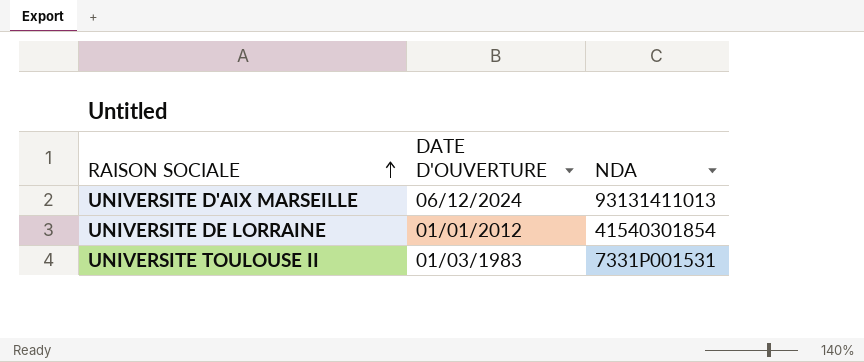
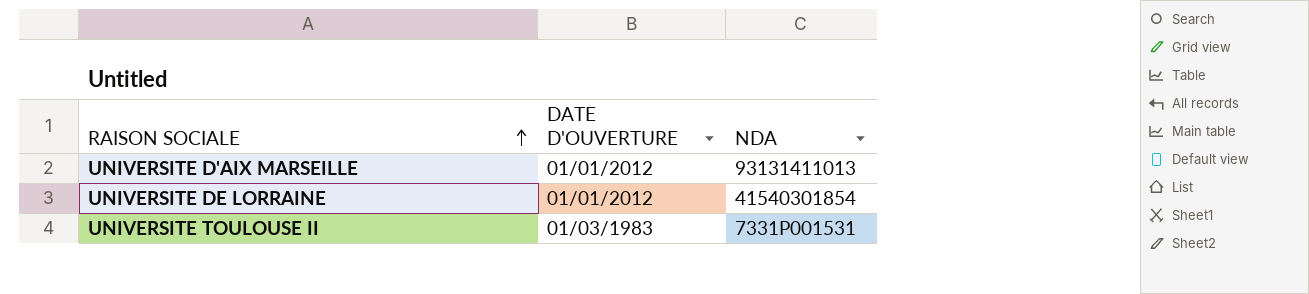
UNIVERSITE D'AIX MARSEILLE | DATE D'OUVERTURE: 06/12/2024 -> 01/01/2012

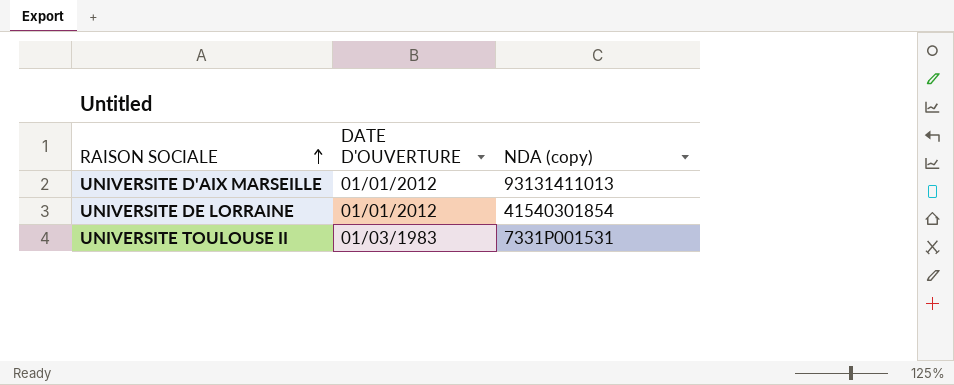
column name: NDA -> NDA (copy)

